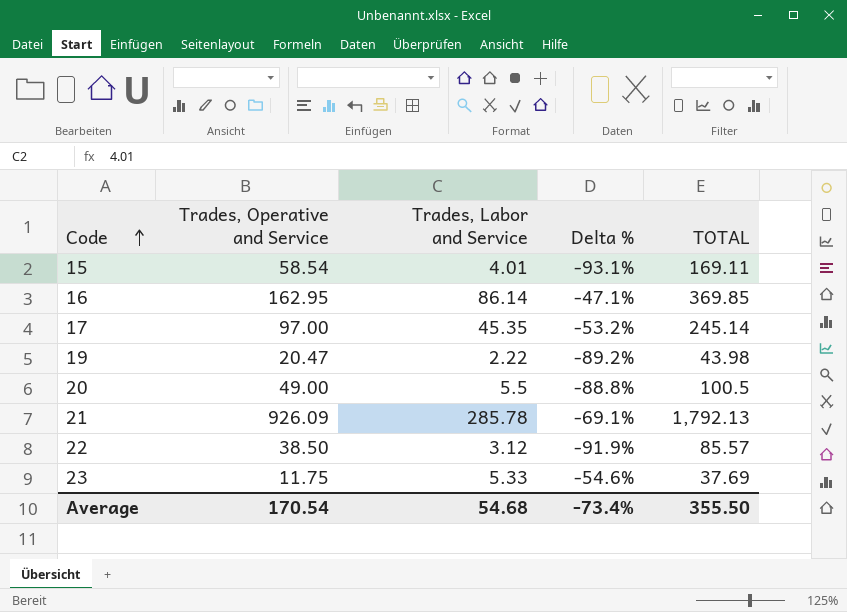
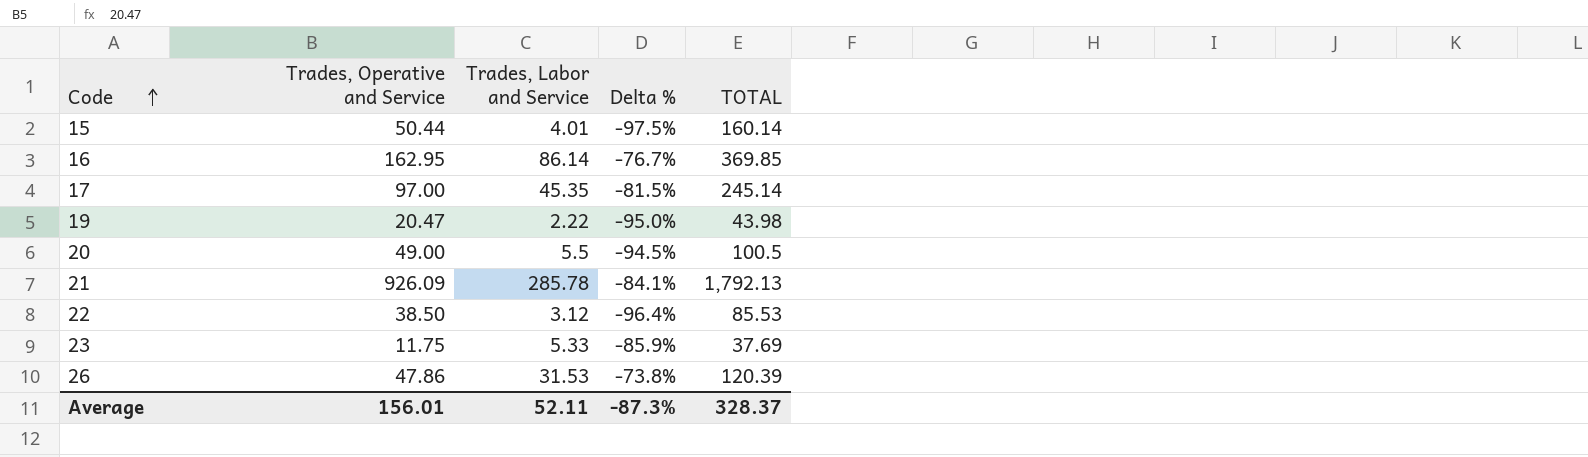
column Delta % | formula: ([Trades, Labor and Service] - [Trades, Operative and Service]) / [Trades, Operative and Service] -> ([Trades, Labor and Service] - [TOTAL]) / [TOTAL]
15 | Trades, Operative and Service: 58.54 -> 50.44
15 | TOTAL: 169.11 -> 160.14
22 | TOTAL: 85.57 -> 85.53
row 26: none -> 47.86 | 31.53 | -73.8% | 120.39
Average | Trades, Operative and Service: 170.54 -> 156.01
Average | Trades, Labor and Service: 54.68 -> 52.11
Average | Delta %: -73.4% -> -87.3%
Average | TOTAL: 355.50 -> 328.37

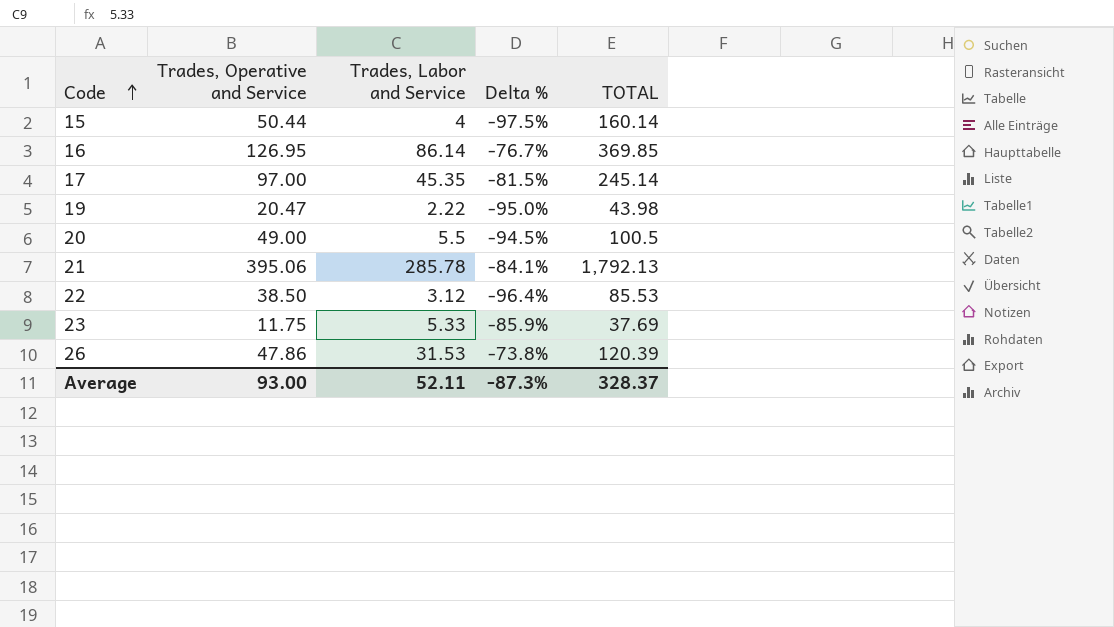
15 | Trades, Labor and Service: 4.01 -> 4
16 | Trades, Operative and Service: 162.95 -> 126.95
21 | Trades, Operative and Service: 926.09 -> 395.06
Average | Trades, Operative and Service: 156.01 -> 93.00

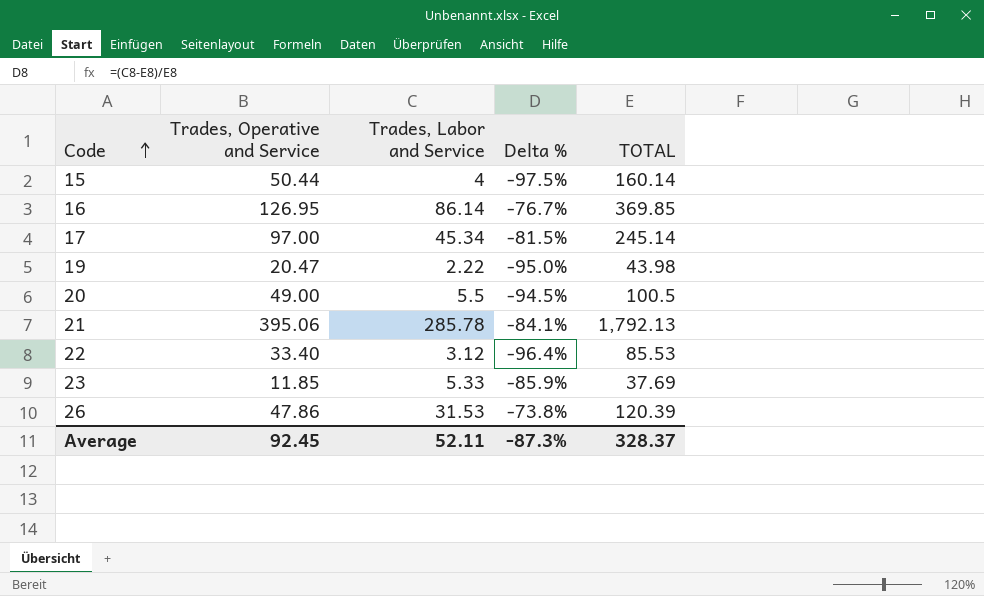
17 | Trades, Labor and Service: 45.35 -> 45.34
22 | Trades, Operative and Service: 38.50 -> 33.40
23 | Trades, Operative and Service: 11.75 -> 11.85
Average | Trades, Operative and Service: 93.00 -> 92.45

